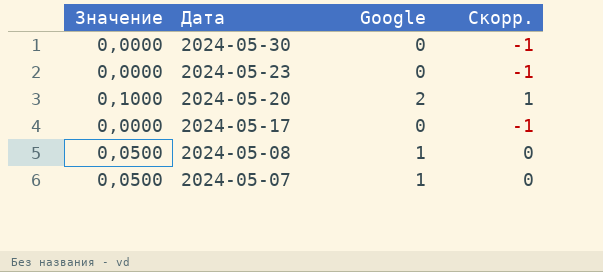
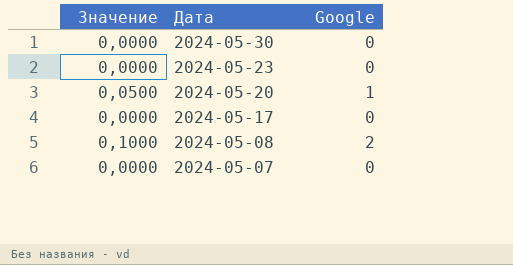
column Скорр. | formula: [Google] - 1 -> none
2024-05-20 | Значение: 0,1000 -> 0,0500
2024-05-20 | Google: 2 -> 1
2024-05-08 | Значение: 0,0500 -> 0,1000
2024-05-08 | Google: 1 -> 2
2024-05-07 | Значение: 0,0500 -> 0,0000
2024-05-07 | Google: 1 -> 0

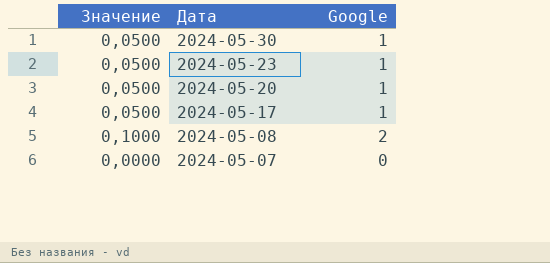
2024-05-30 | Значение: 0,0000 -> 0,0500
2024-05-30 | Google: 0 -> 1
2024-05-23 | Значение: 0,0000 -> 0,0500
2024-05-23 | Google: 0 -> 1
2024-05-17 | Значение: 0,0000 -> 0,0500
2024-05-17 | Google: 0 -> 1

